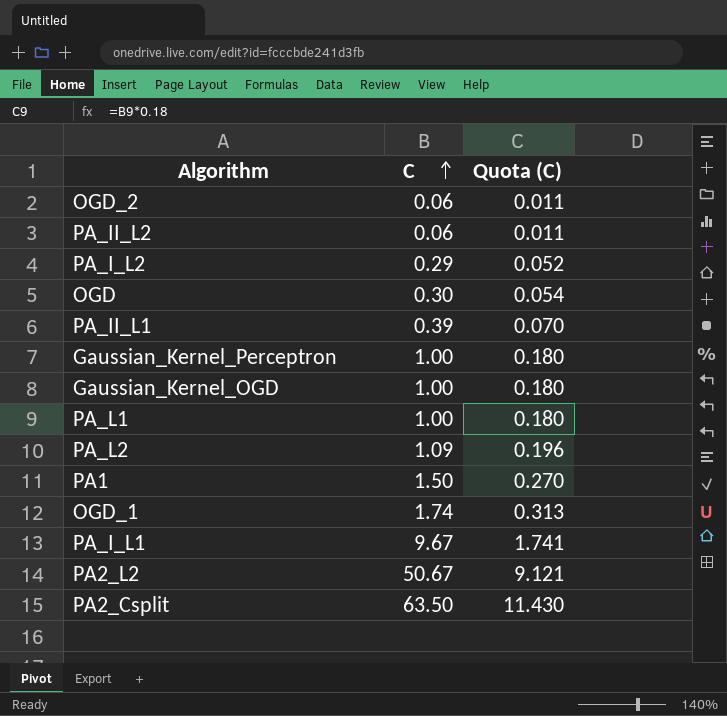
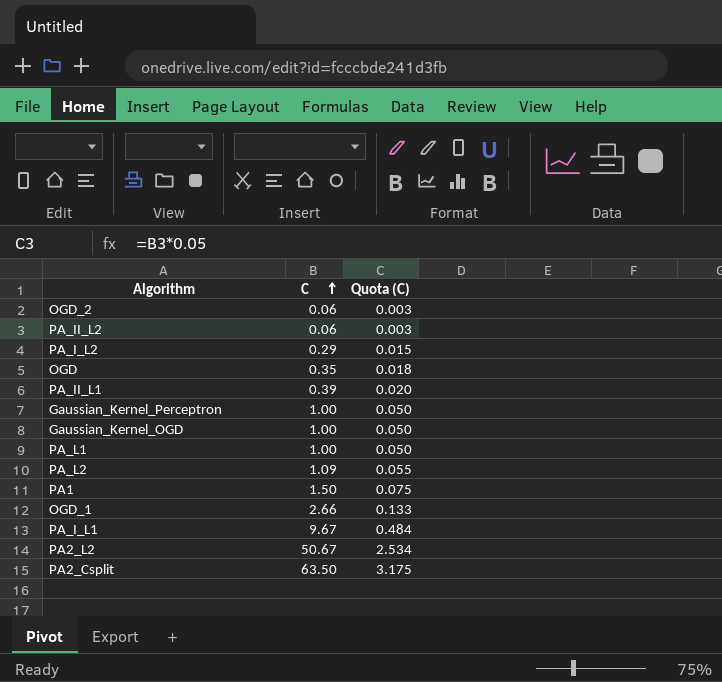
column Quota (C) | formula: [C] * 0.18 -> [C] * 0.05
OGD | C: 0.30 -> 0.35
OGD_1 | C: 1.74 -> 2.66

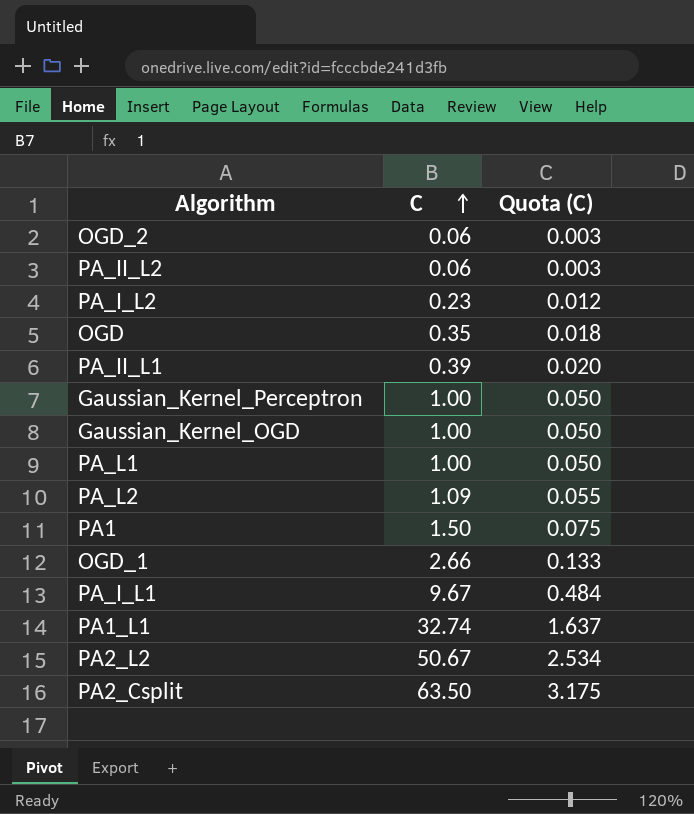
PA_I_L2 | C: 0.29 -> 0.23
PA_I_L2 | Quota (C): 0.015 -> 0.012
row PA1_L1: none -> 32.74 | 1.637

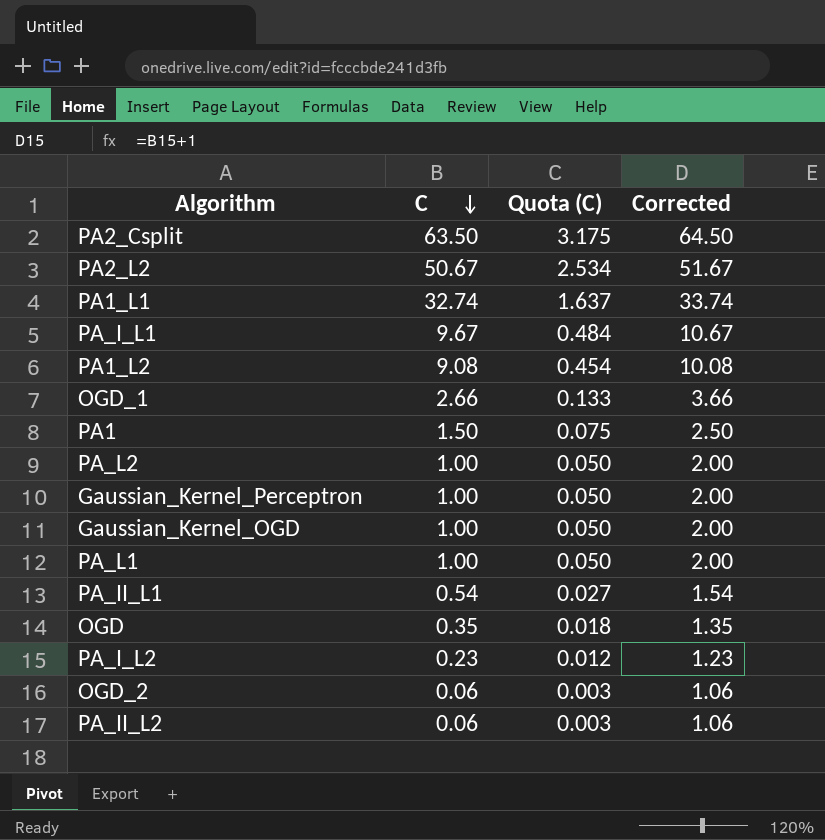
row order: C ascending -> C descending
column Corrected | formula: none -> [C] + 1
row PA1_L2: none -> 9.08 | 0.454 | 10.08
PA_L2 | C: 1.09 -> 1.00
PA_L2 | Quota (C): 0.055 -> 0.050
PA_II_L1 | C: 0.39 -> 0.54
PA_II_L1 | Quota (C): 0.020 -> 0.027

